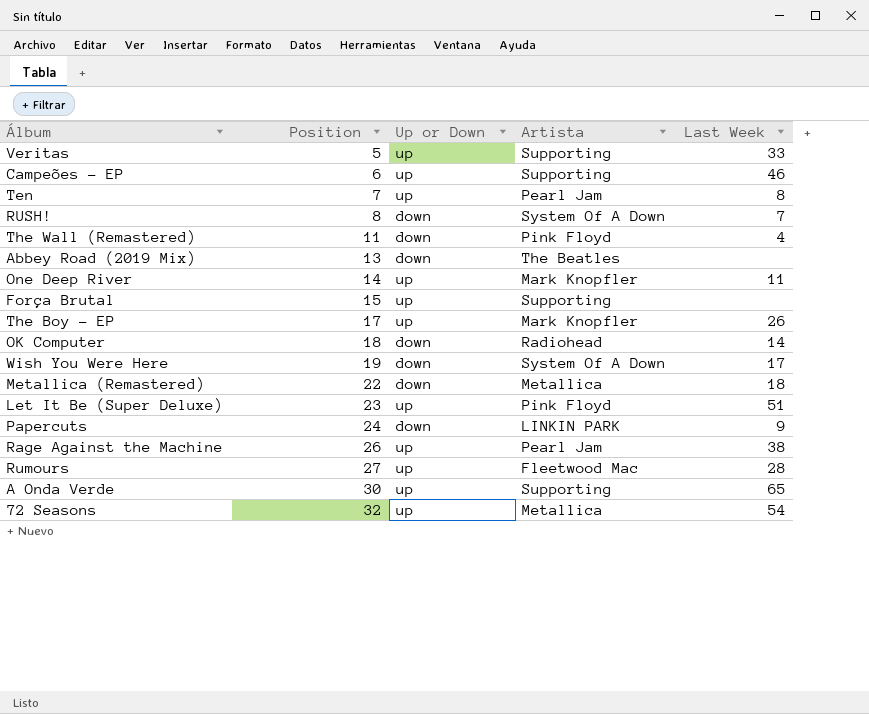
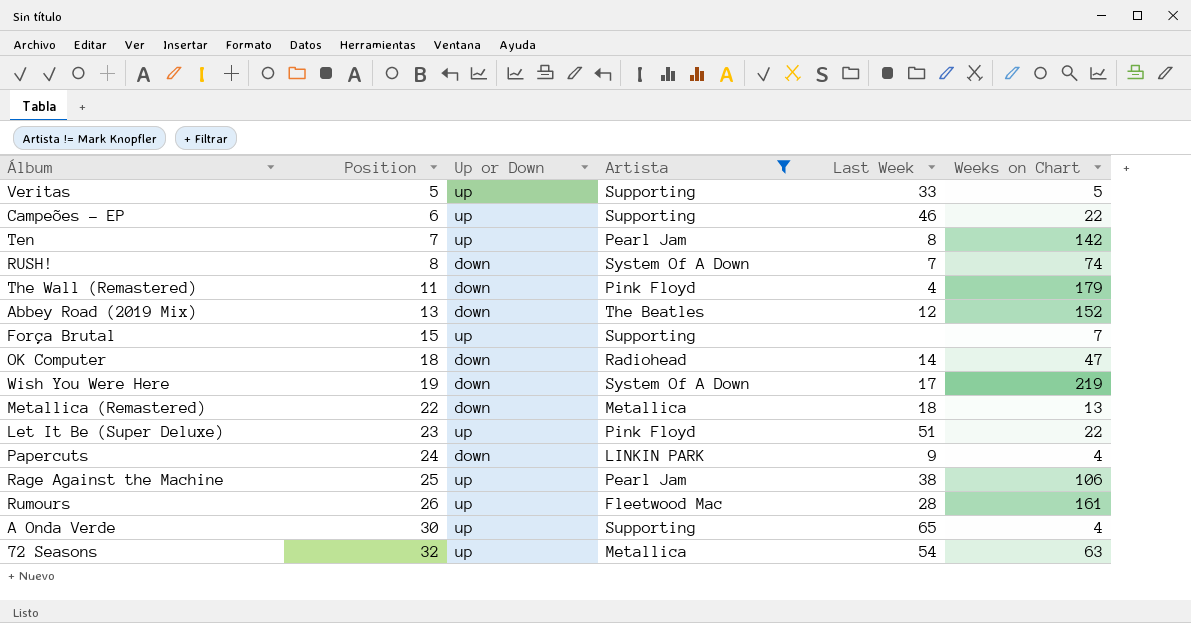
filter: none -> Artista != Mark Knopfler
column Weeks on Chart | position: none -> 6
Abbey Road (2019 Mix) | Last Week: none -> 12
Rage Against the Machine | Position: 26 -> 25
Rumours | Position: 27 -> 26

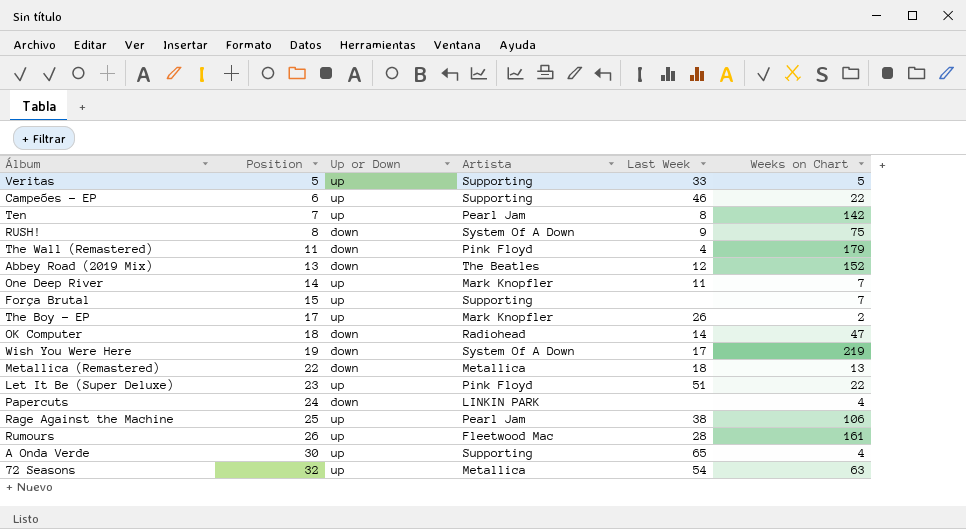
filter: Artista != Mark Knopfler -> none
RUSH! | Last Week: 7 -> 9
RUSH! | Weeks on Chart: 74 -> 75
Papercuts | Last Week: 9 -> none

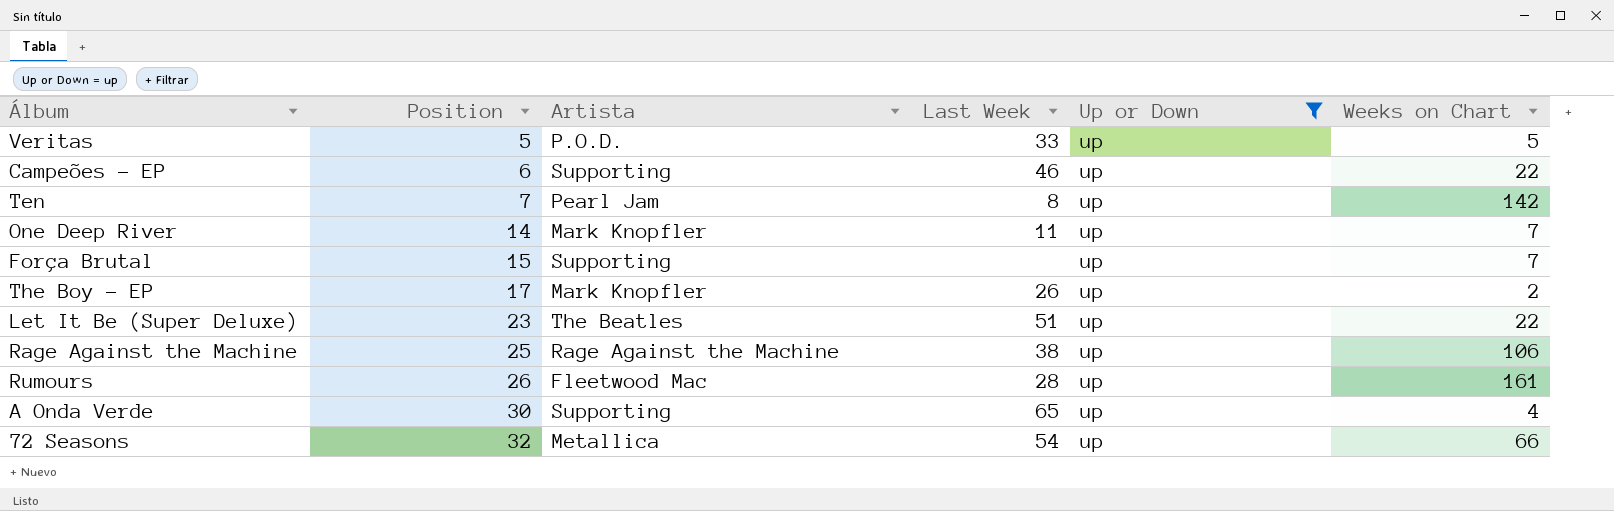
filter: none -> Up or Down = up
column Up or Down | position: 3 -> 5
Veritas | Artista: Supporting -> P.O.D.
Let It Be (Super Deluxe) | Artista: Pink Floyd -> The Beatles
Rage Against the Machine | Artista: Pearl Jam -> Rage Against the Machine
72 Seasons | Weeks on Chart: 63 -> 66

